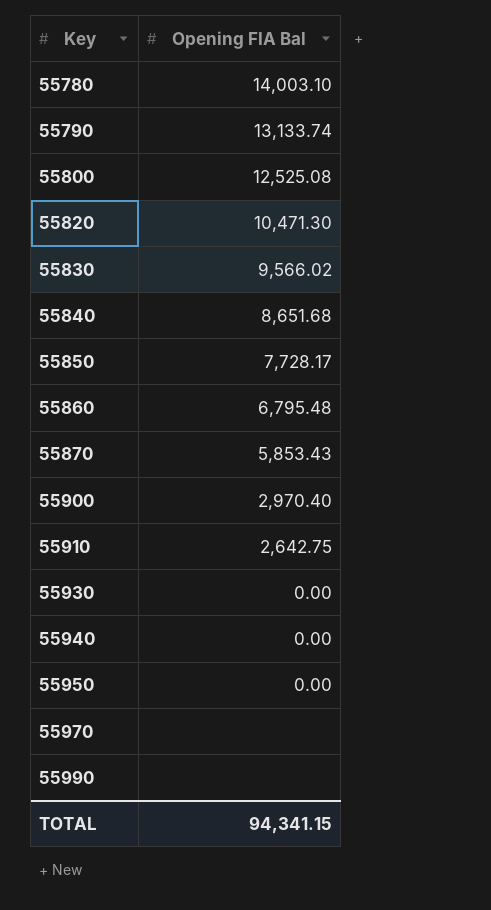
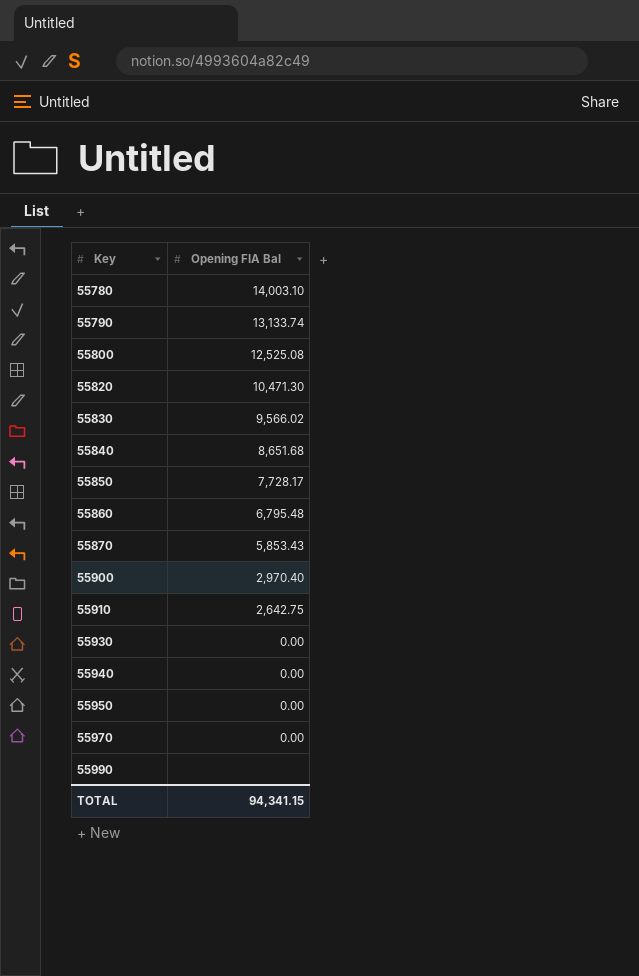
55970 | Opening FIA Bal: none -> 0.00

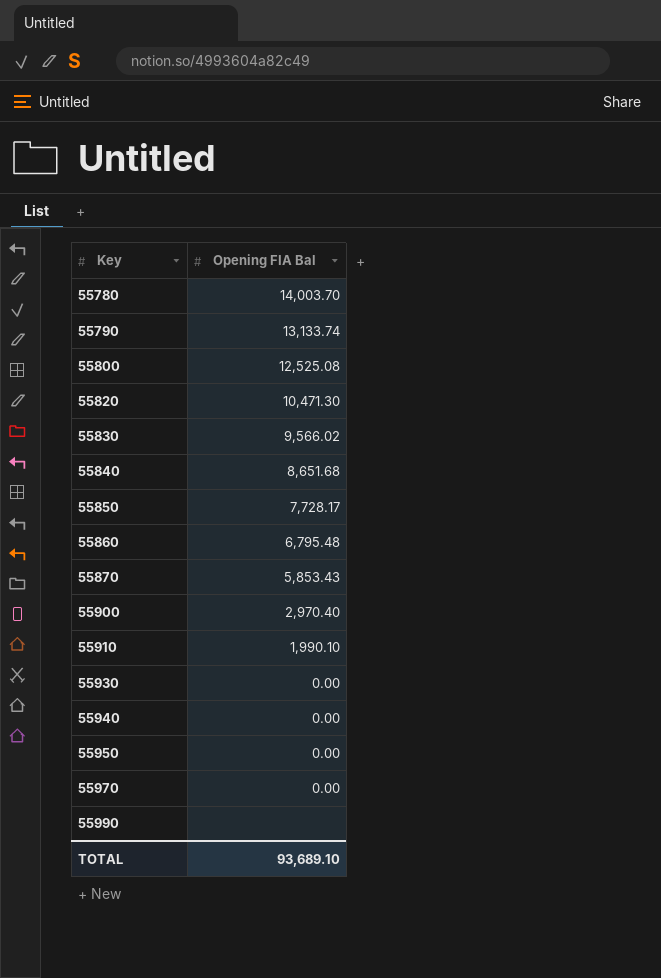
55780 | Opening FIA Bal: 14,003.10 -> 14,003.70
55910 | Opening FIA Bal: 2,642.75 -> 1,990.10
TOTAL | Opening FIA Bal: 94,341.15 -> 93,689.10

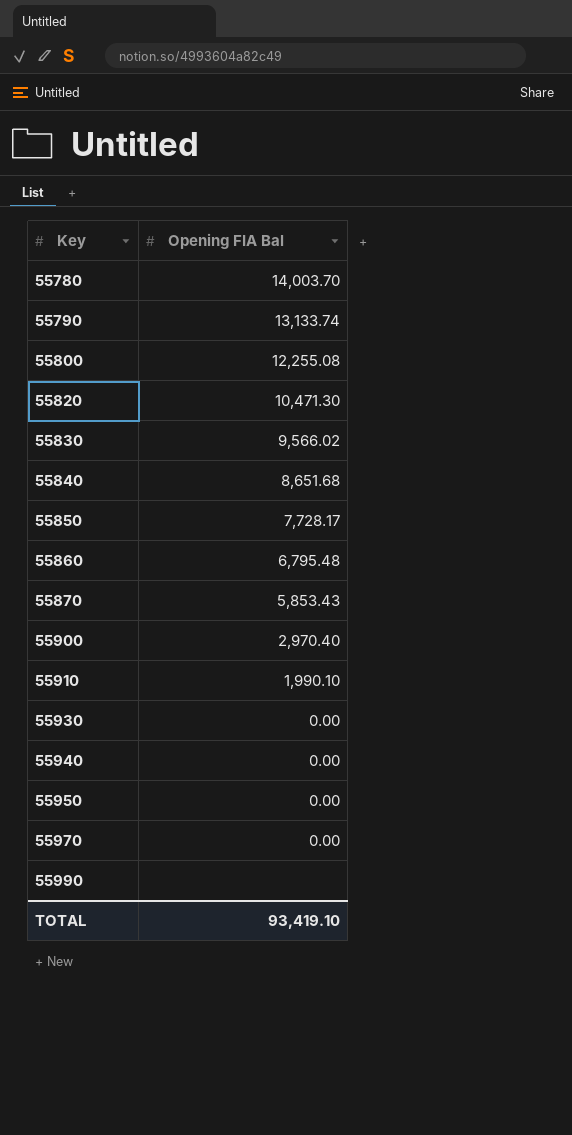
55800 | Opening FIA Bal: 12,525.08 -> 12,255.08
TOTAL | Opening FIA Bal: 93,689.10 -> 93,419.10

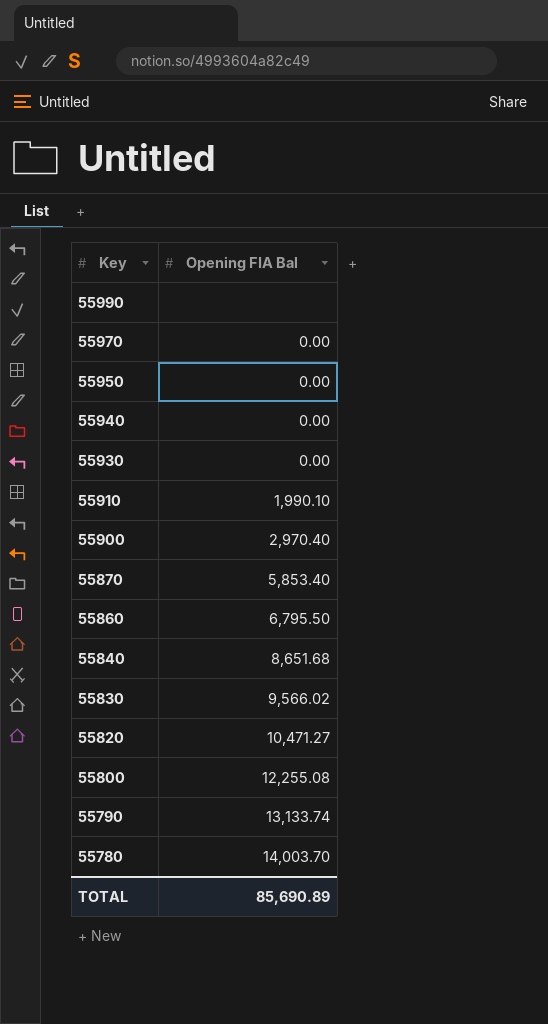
row order: Key ascending -> Key descending
row 55850: 7,728.17 -> none
55870 | Opening FIA Bal: 5,853.43 -> 5,853.40
55860 | Opening FIA Bal: 6,795.48 -> 6,795.50
55820 | Opening FIA Bal: 10,471.30 -> 10,471.27
TOTAL | Opening FIA Bal: 93,419.10 -> 85,690.89

